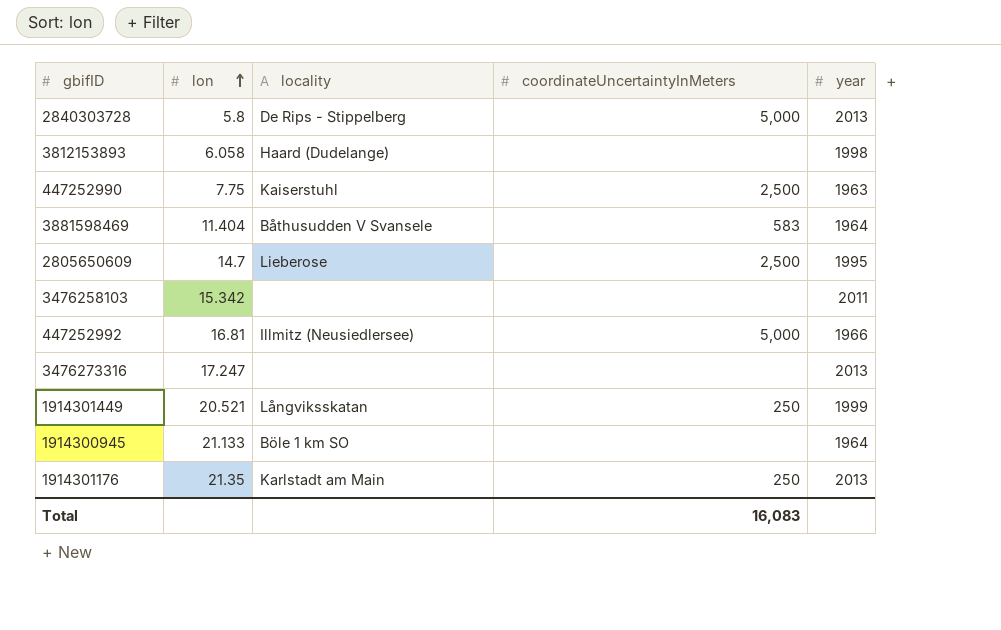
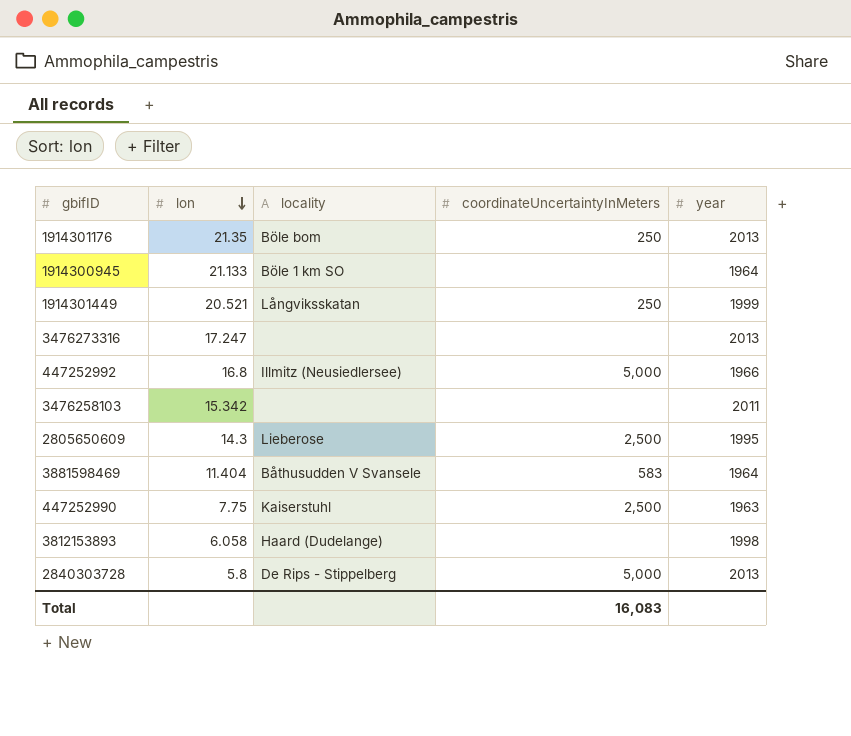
row order: lon ascending -> lon descending
1914301176 | locality: Karlstadt am Main -> Böle bom
447252992 | lon: 16.81 -> 16.8
2805650609 | lon: 14.7 -> 14.3

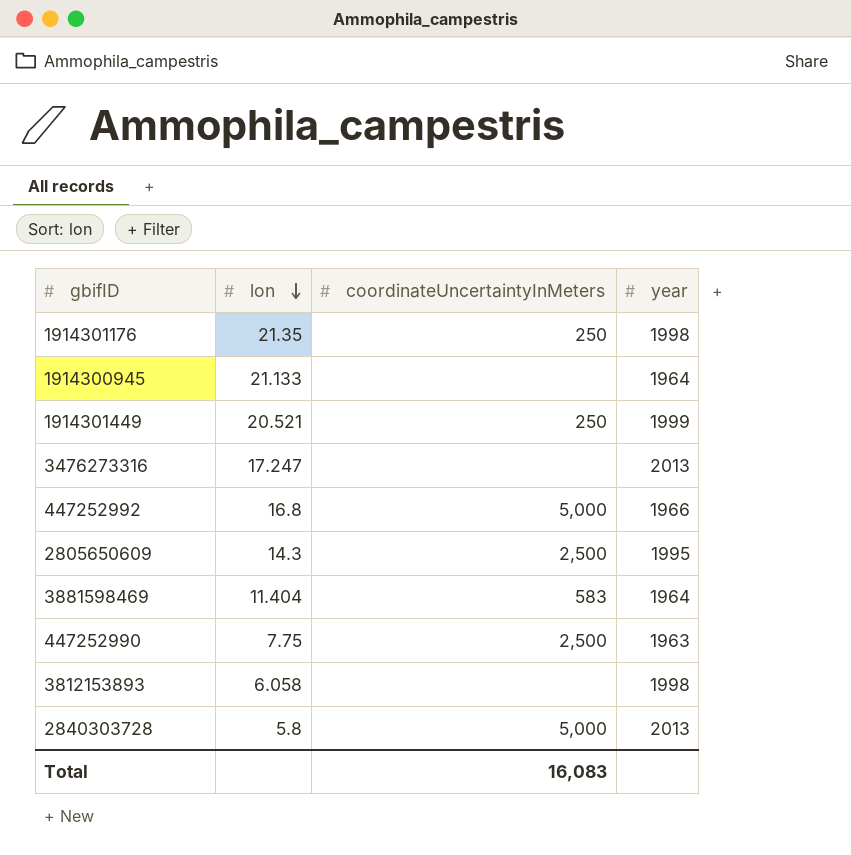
column locality | position: 3 -> none
row 3476258103: 15.342 | none | none | 2011 -> none
1914301176 | year: 2013 -> 1998

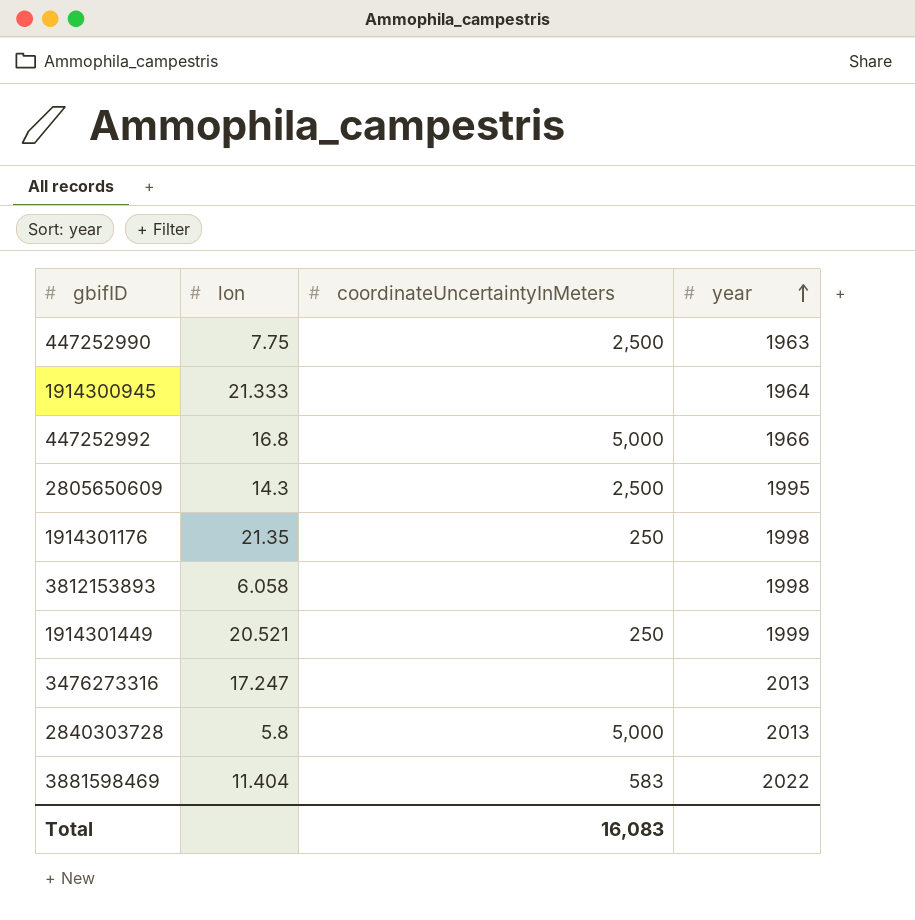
row order: lon descending -> year ascending
1914300945 | lon: 21.133 -> 21.333
3881598469 | year: 1964 -> 2022

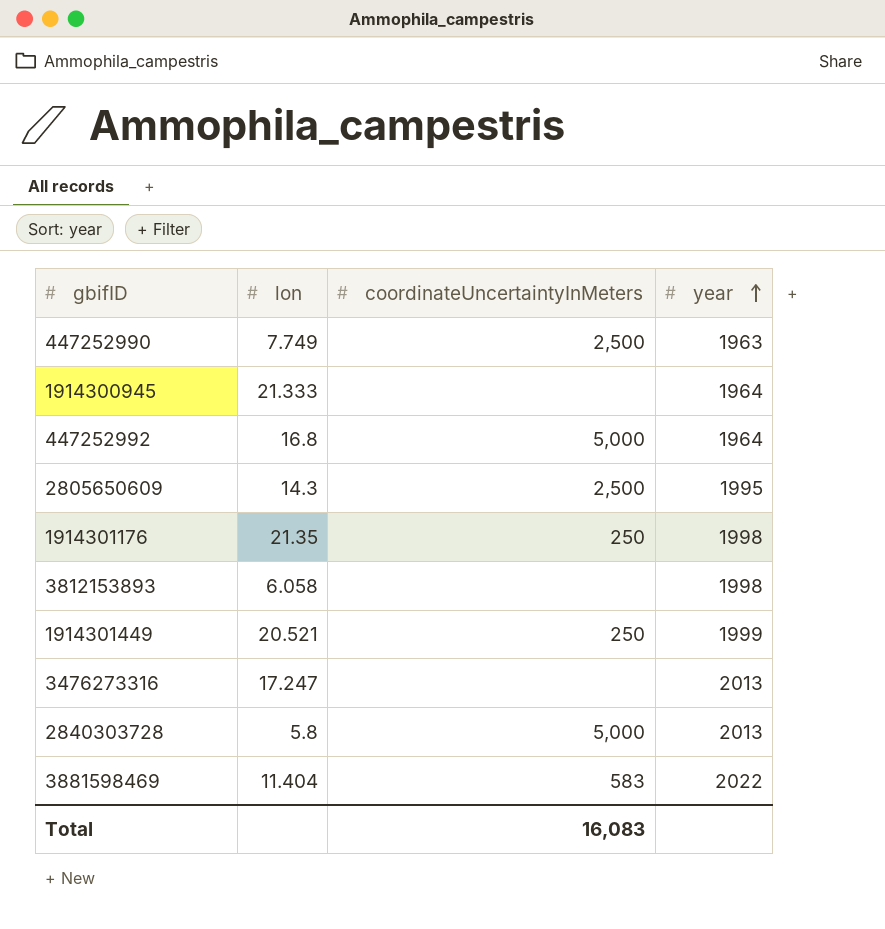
447252990 | lon: 7.75 -> 7.749
447252992 | year: 1966 -> 1964

